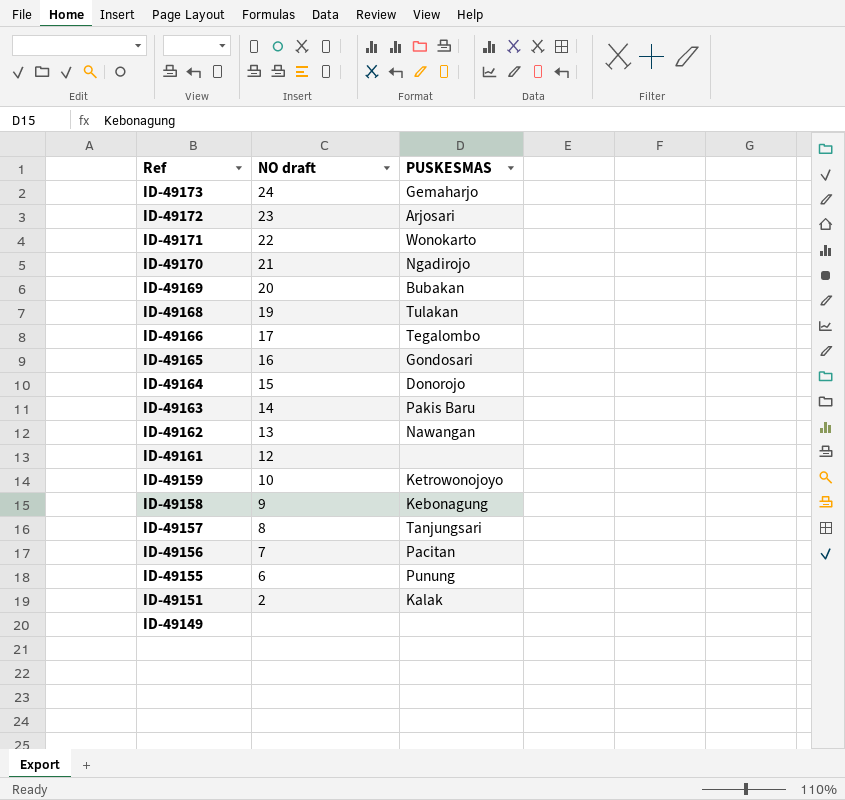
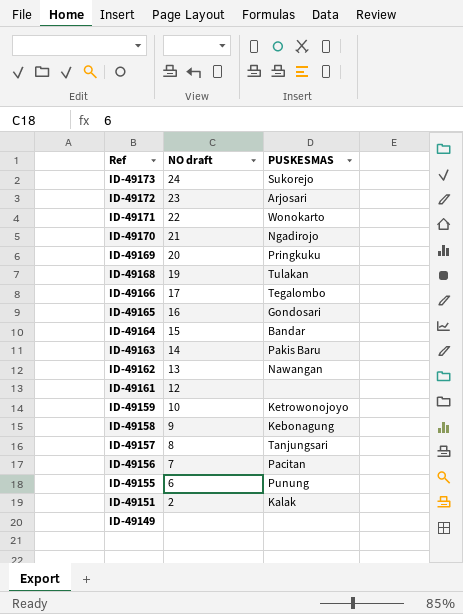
ID-49173 | PUSKESMAS: Gemaharjo -> Sukorejo
ID-49169 | PUSKESMAS: Bubakan -> Pringkuku
ID-49164 | PUSKESMAS: Donorojo -> Bandar

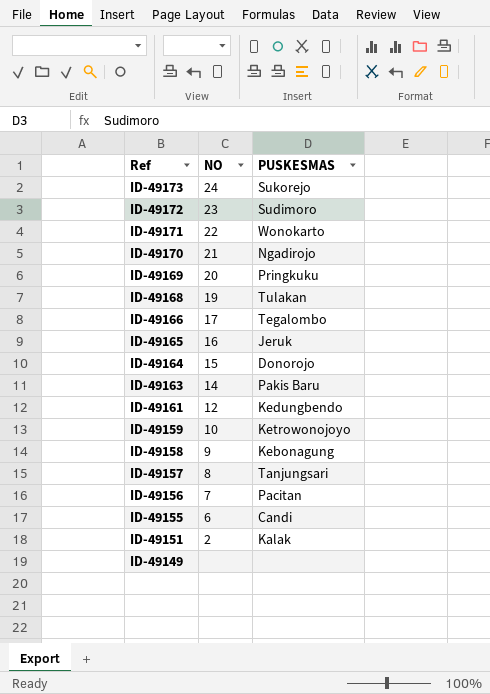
column name: NO draft -> NO
row ID-49162: 13 | Nawangan -> none
ID-49172 | PUSKESMAS: Arjosari -> Sudimoro
ID-49165 | PUSKESMAS: Gondosari -> Jeruk
ID-49164 | PUSKESMAS: Bandar -> Donorojo
ID-49161 | PUSKESMAS: none -> Kedungbendo
ID-49155 | PUSKESMAS: Punung -> Candi

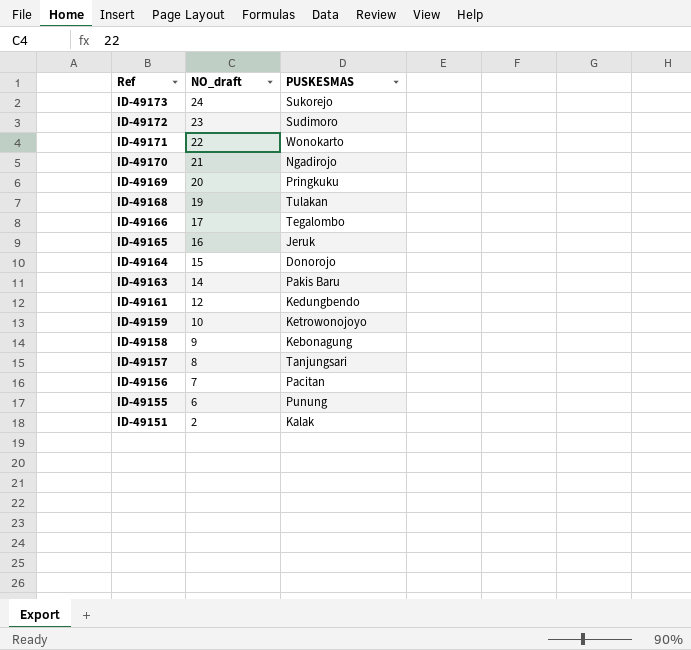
column name: NO -> NO_draft
row ID-49149: none | none -> none
ID-49155 | PUSKESMAS: Candi -> Punung

